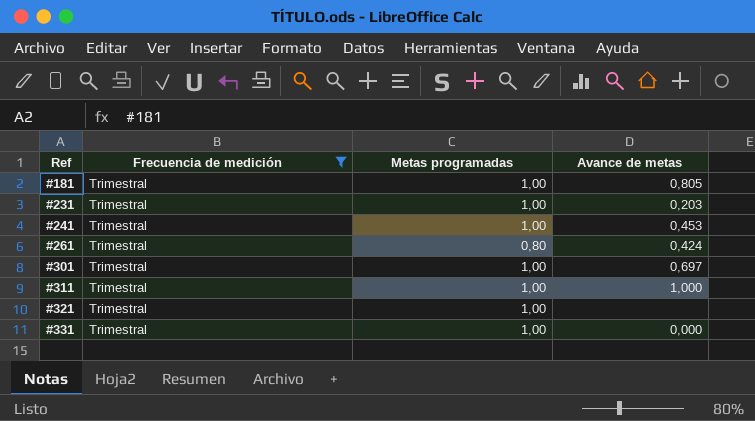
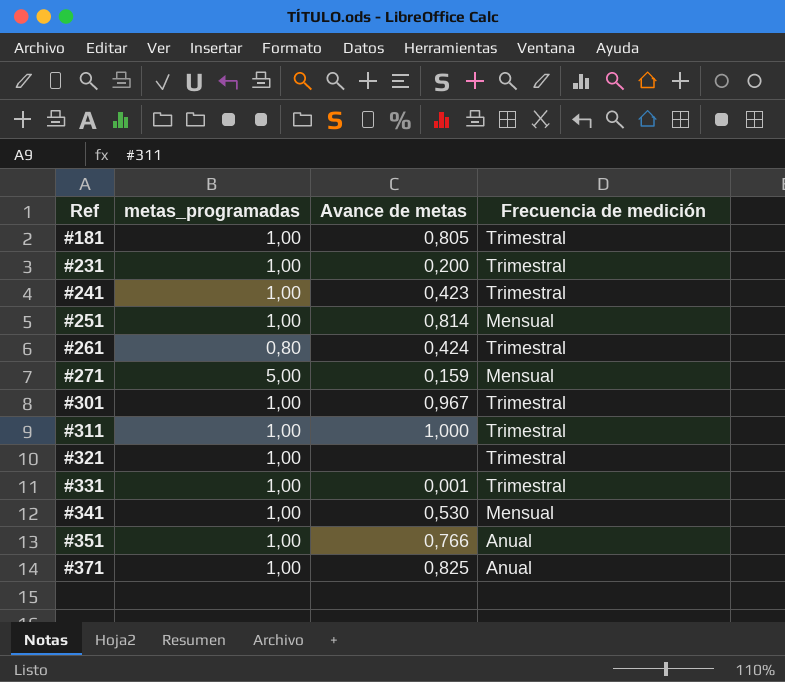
filter: Frecuencia de medición = Trimestral -> none
column name: Metas programadas -> metas_programadas
column Frecuencia de medición | position: 2 -> 4
#231 | Avance de metas: 0,203 -> 0,200
#241 | Avance de metas: 0,453 -> 0,423
#301 | Avance de metas: 0,697 -> 0,967
#331 | Avance de metas: 0,000 -> 0,001

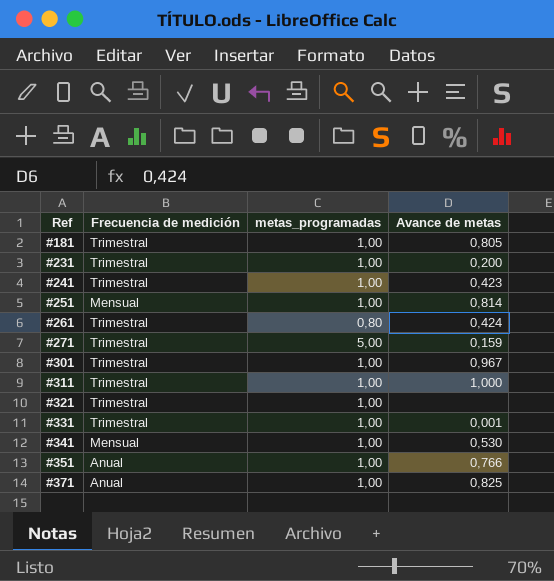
column Frecuencia de medición | position: 4 -> 2
#271 | Frecuencia de medición: Mensual -> Trimestral

